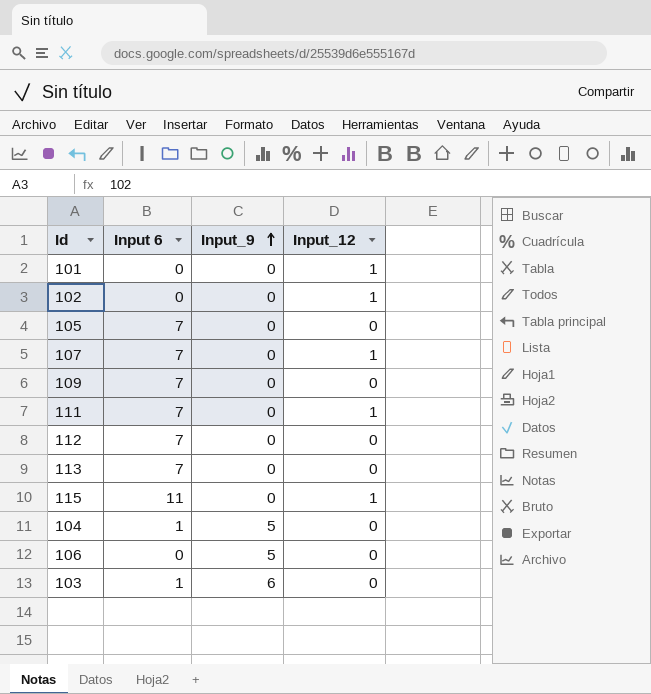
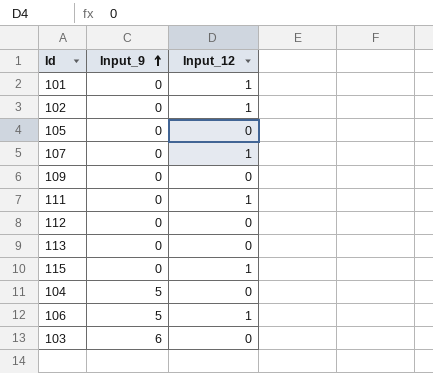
column Input 6 | position: 2 -> none
106 | Input_12: 0 -> 1

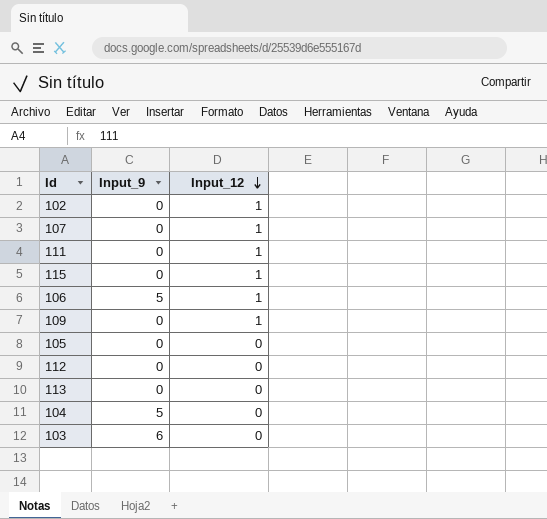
row order: Input_9 ascending -> Input_12 descending
row 101: 0 | 1 -> none
109 | Input_12: 0 -> 1

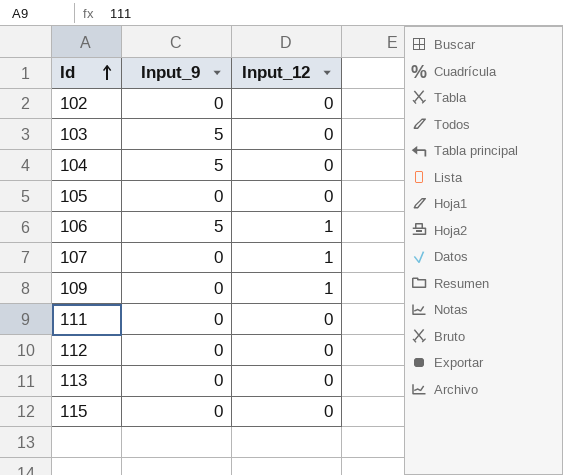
row order: Input_12 descending -> Id ascending
102 | Input_12: 1 -> 0
103 | Input_9: 6 -> 5
111 | Input_12: 1 -> 0
115 | Input_12: 1 -> 0

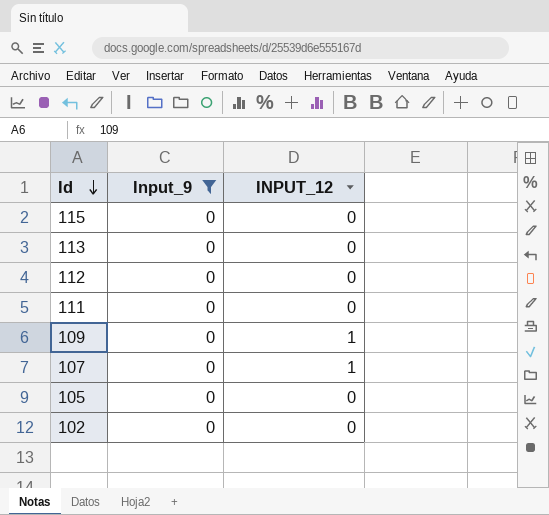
filter: none -> Input_9 = 0
row order: Id ascending -> Id descending
column name: Input_12 -> INPUT_12

